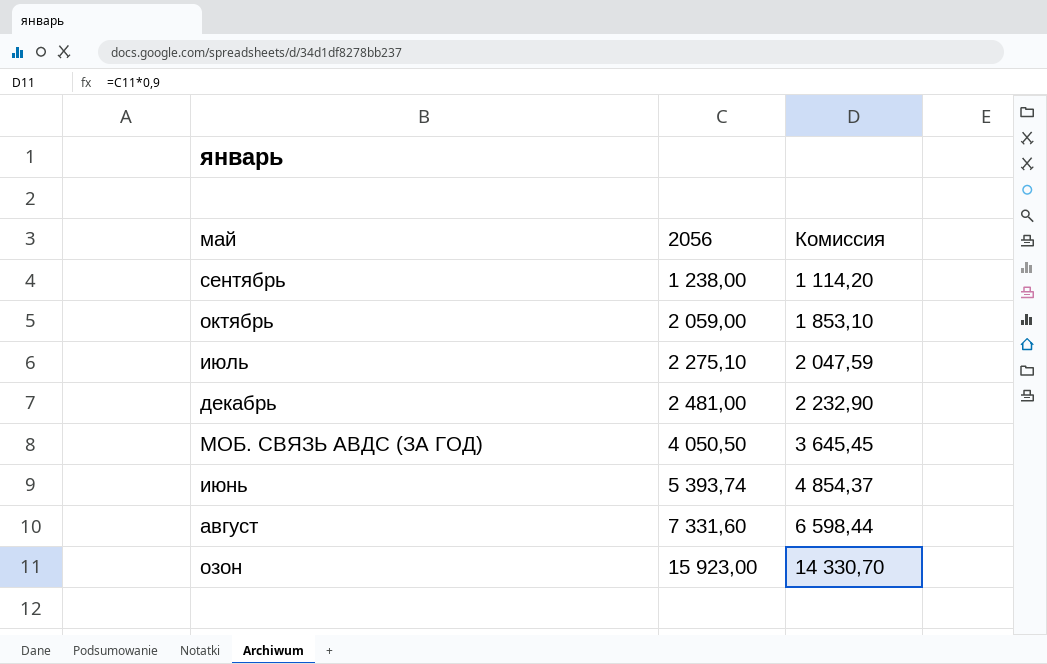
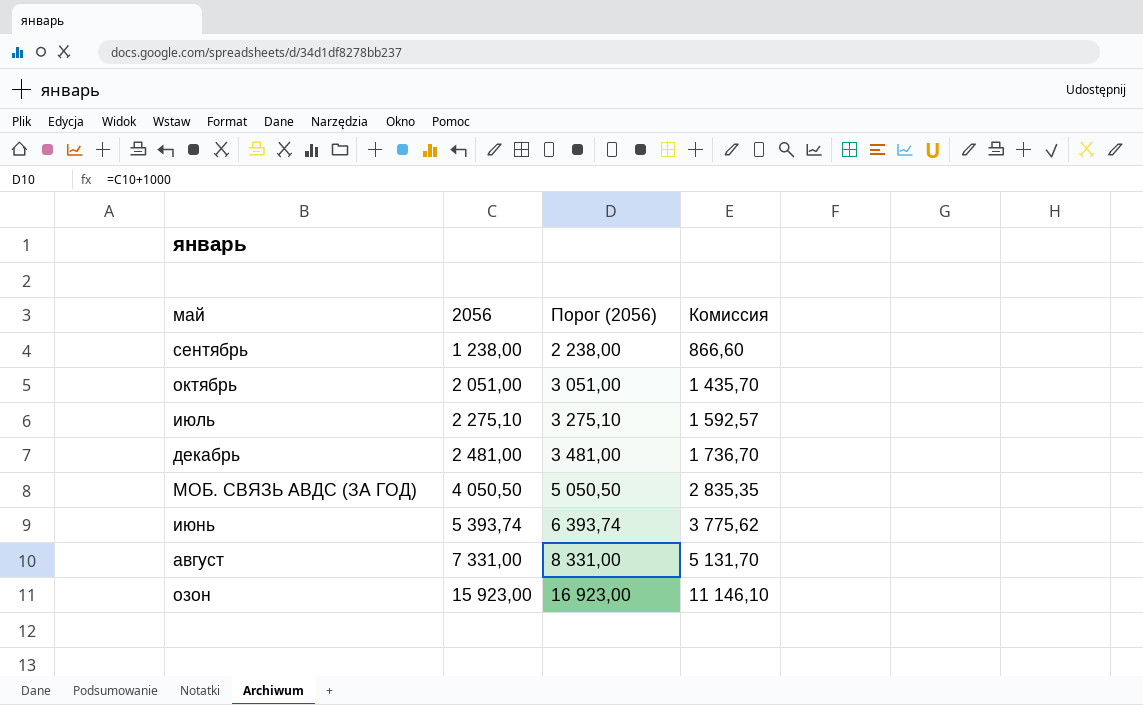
column Порог (2056) | formula: none -> [2056] + 1000
column Комиссия | formula: [2056] * 0,9 -> [2056] * 0,7
октябрь | 2056: 2 059,00 -> 2 051,00
август | 2056: 7 331,60 -> 7 331,00

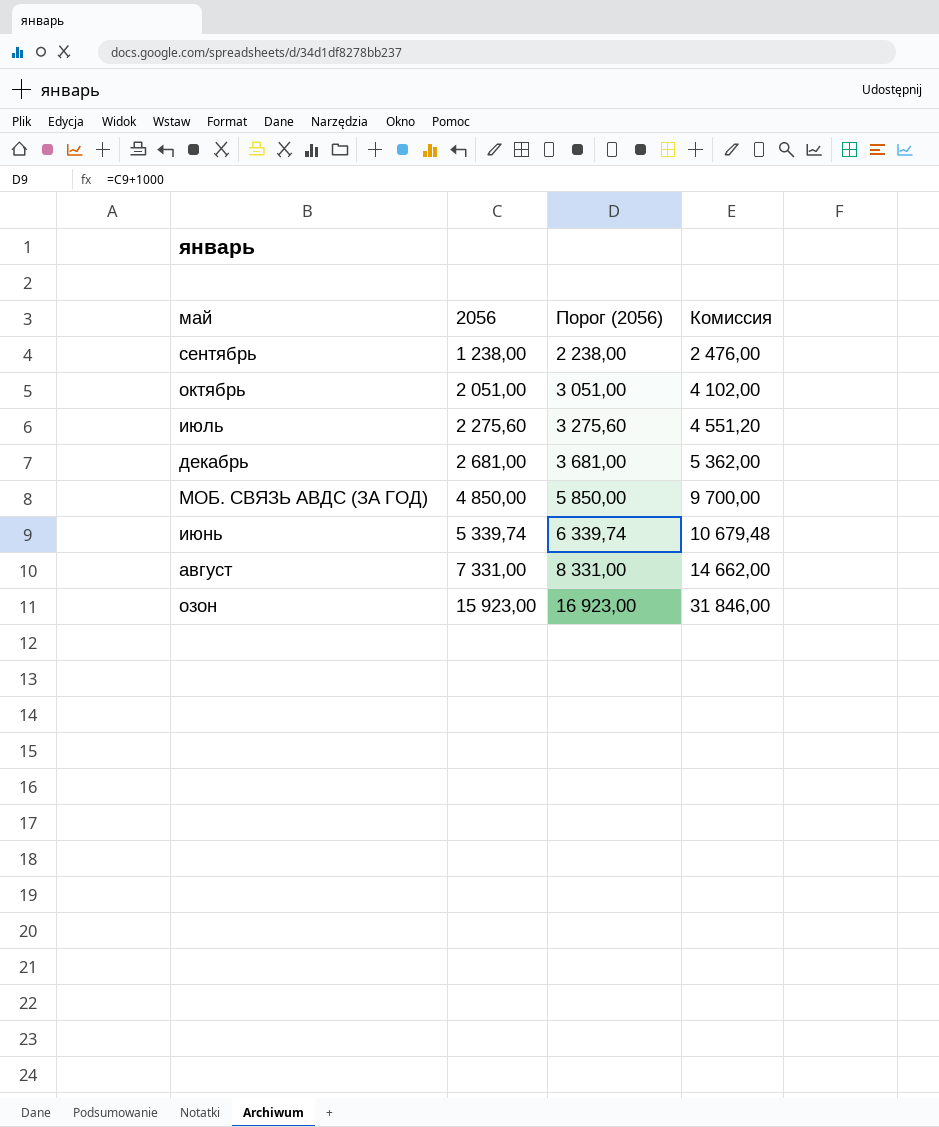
column Комиссия | formula: [2056] * 0,7 -> [2056] * 2
июль | 2056: 2 275,10 -> 2 275,60
июль | Порог (2056): 3 275,10 -> 3 275,60
декабрь | 2056: 2 481,00 -> 2 681,00
декабрь | Порог (2056): 3 481,00 -> 3 681,00
МОБ. СВЯЗЬ АВДС (ЗА ГОД) | 2056: 4 050,50 -> 4 850,00
МОБ. СВЯЗЬ АВДС (ЗА ГОД) | Порог (2056): 5 050,50 -> 5 850,00
июнь | 2056: 5 393,74 -> 5 339,74
июнь | Порог (2056): 6 393,74 -> 6 339,74

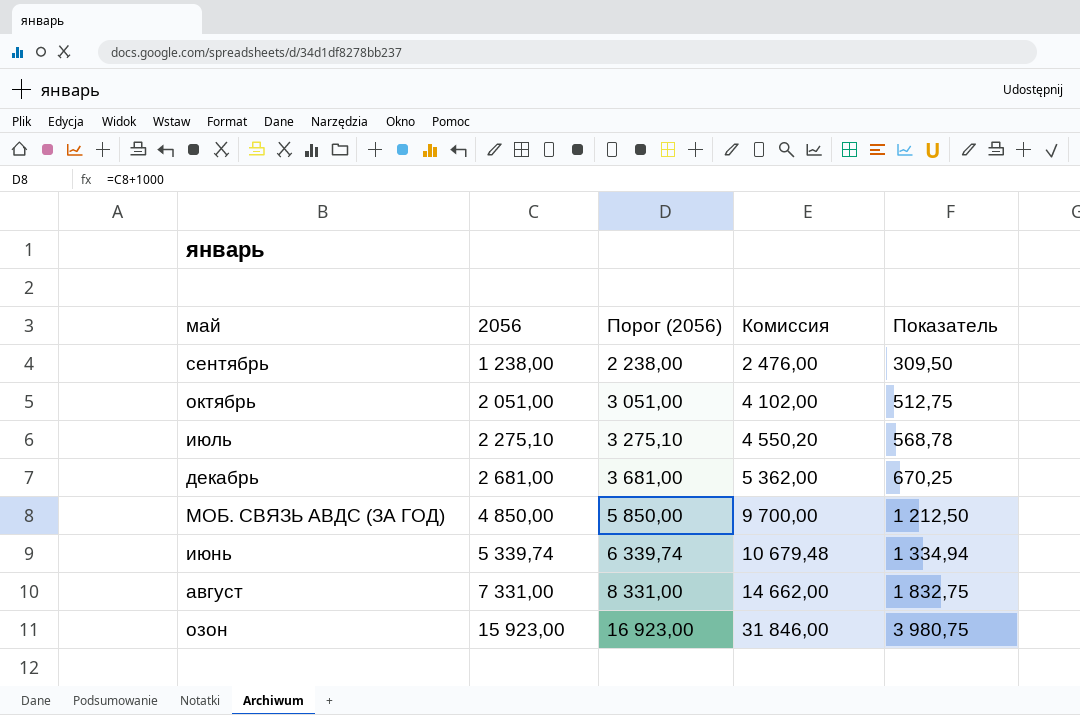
column Показатель | formula: none -> [2056] * 0,25
июль | 2056: 2 275,60 -> 2 275,10
июль | Порог (2056): 3 275,60 -> 3 275,10
июль | Комиссия: 4 551,20 -> 4 550,20

